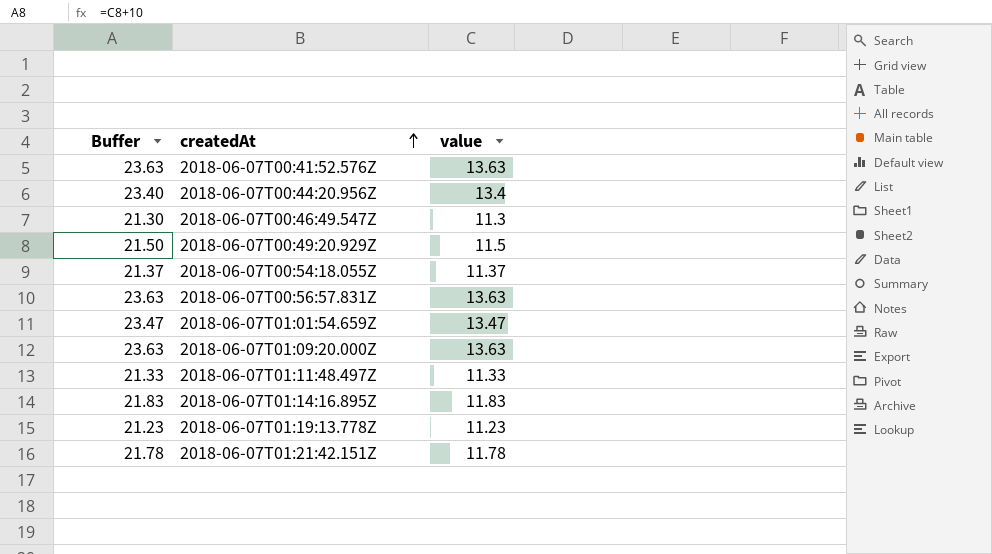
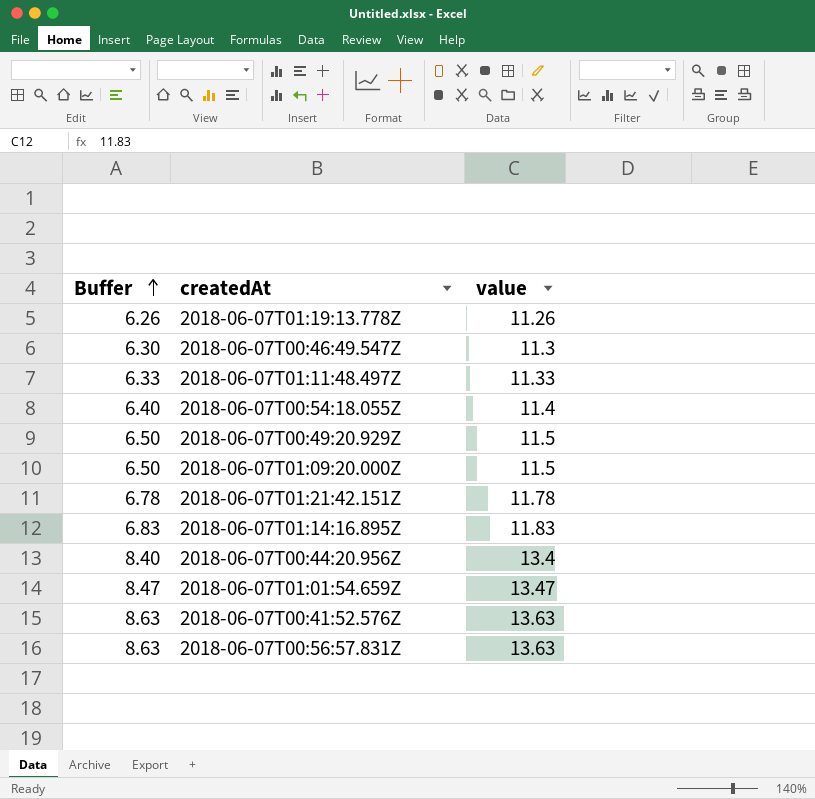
row order: createdAt ascending -> Buffer ascending
column Buffer | formula: [value] + 10 -> [value] - 5
2018-06-07T01:19:13.778Z | value: 11.23 -> 11.26
2018-06-07T00:54:18.055Z | value: 11.37 -> 11.4
2018-06-07T01:09:20.000Z | value: 13.63 -> 11.5

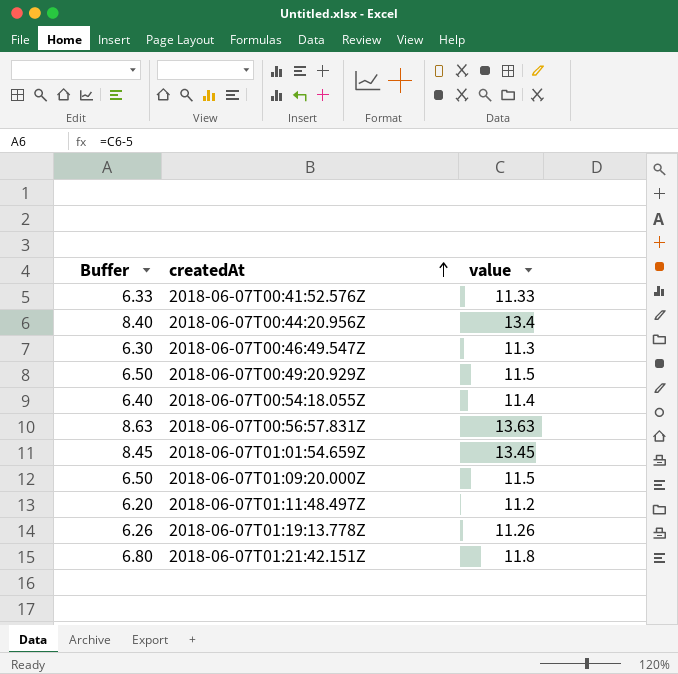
row order: Buffer ascending -> createdAt ascending
row 2018-06-07T01:14:16.895Z: 6.83 | 11.83 -> none
2018-06-07T00:41:52.576Z | Buffer: 8.63 -> 6.33
2018-06-07T00:41:52.576Z | value: 13.63 -> 11.33
2018-06-07T01:01:54.659Z | Buffer: 8.47 -> 8.45
2018-06-07T01:01:54.659Z | value: 13.47 -> 13.45
2018-06-07T01:11:48.497Z | Buffer: 6.33 -> 6.20
2018-06-07T01:11:48.497Z | value: 11.33 -> 11.2
2018-06-07T01:21:42.151Z | Buffer: 6.78 -> 6.80
2018-06-07T01:21:42.151Z | value: 11.78 -> 11.8

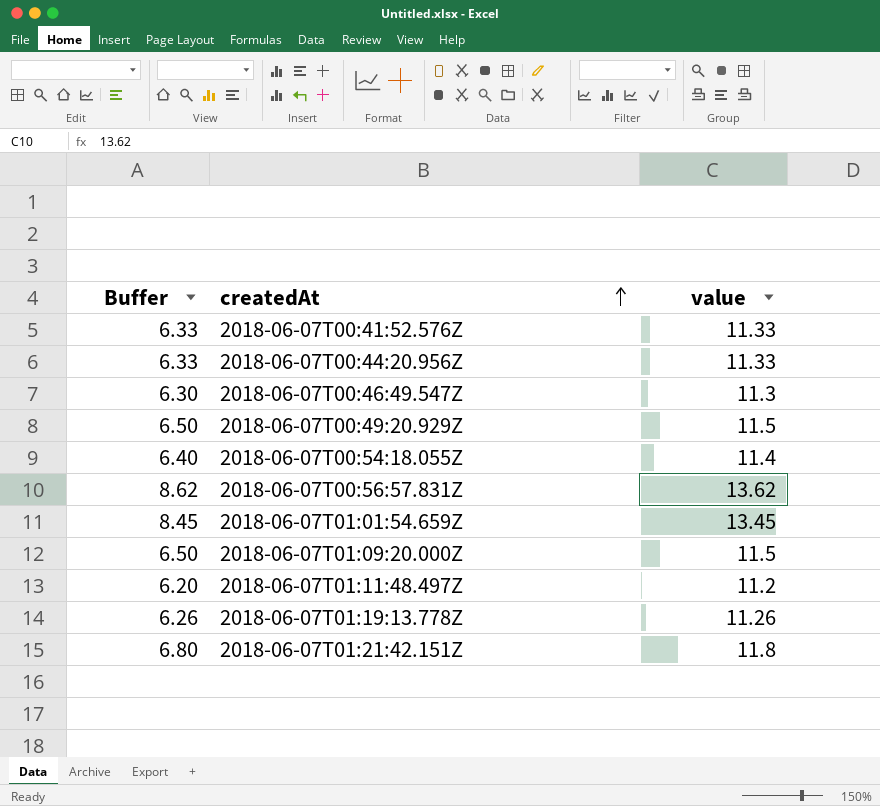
2018-06-07T00:44:20.956Z | Buffer: 8.40 -> 6.33
2018-06-07T00:44:20.956Z | value: 13.4 -> 11.33
2018-06-07T00:56:57.831Z | Buffer: 8.63 -> 8.62
2018-06-07T00:56:57.831Z | value: 13.63 -> 13.62

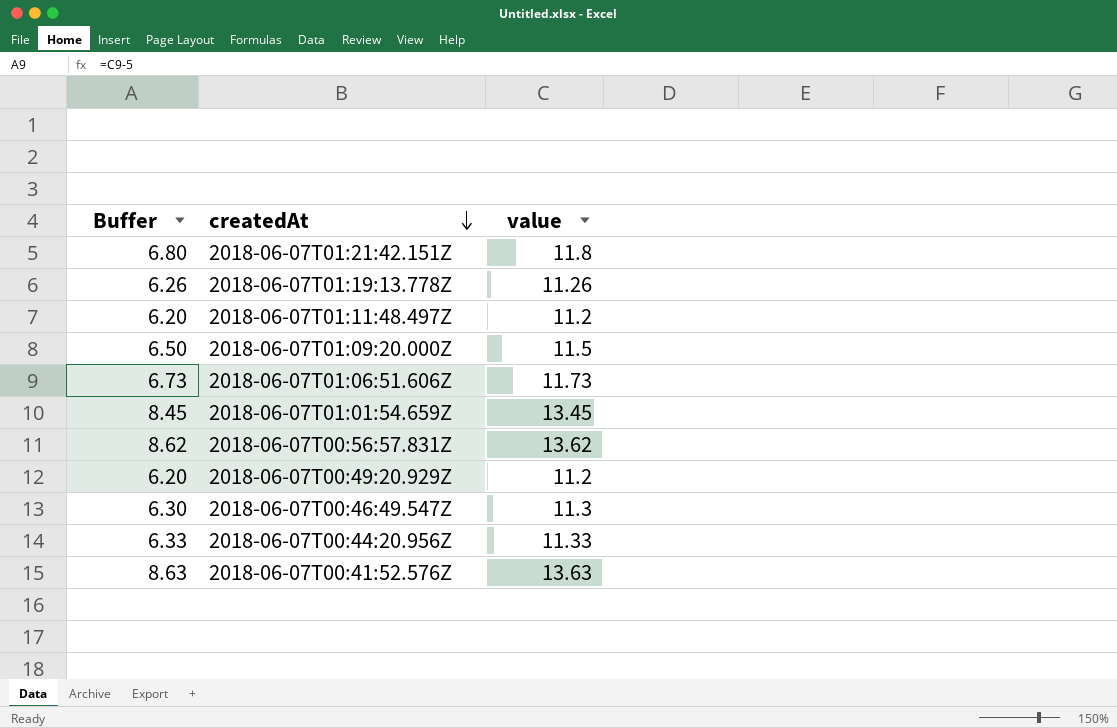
row order: createdAt ascending -> createdAt descending
row 2018-06-07T00:54:18.055Z: 6.40 | 11.4 -> none
row 2018-06-07T01:06:51.606Z: none -> 6.73 | 11.73
2018-06-07T00:49:20.929Z | Buffer: 6.50 -> 6.20
2018-06-07T00:49:20.929Z | value: 11.5 -> 11.2
2018-06-07T00:41:52.576Z | Buffer: 6.33 -> 8.63
2018-06-07T00:41:52.576Z | value: 11.33 -> 13.63

